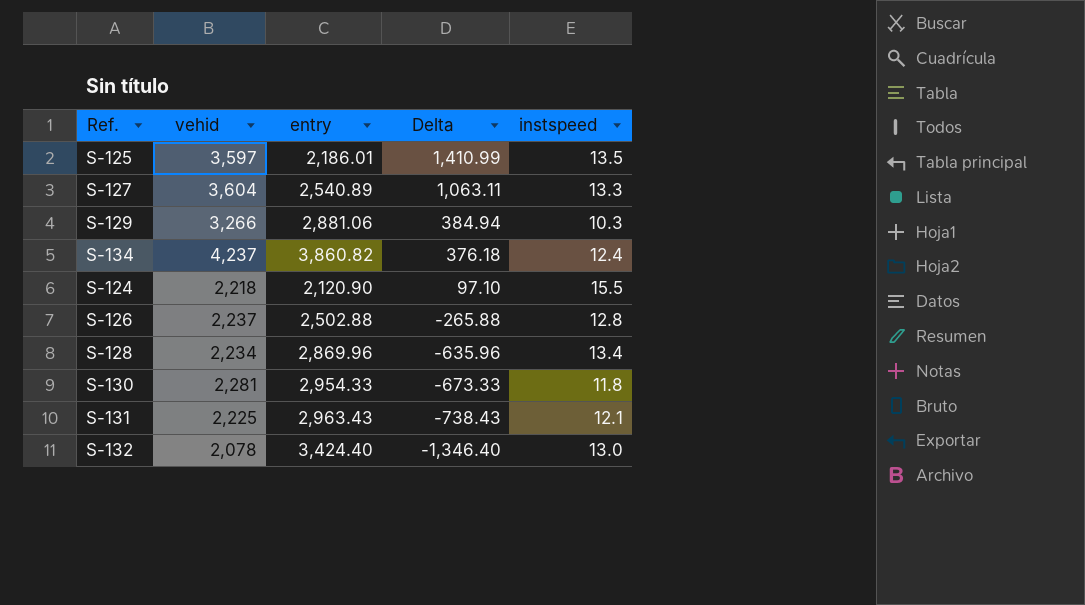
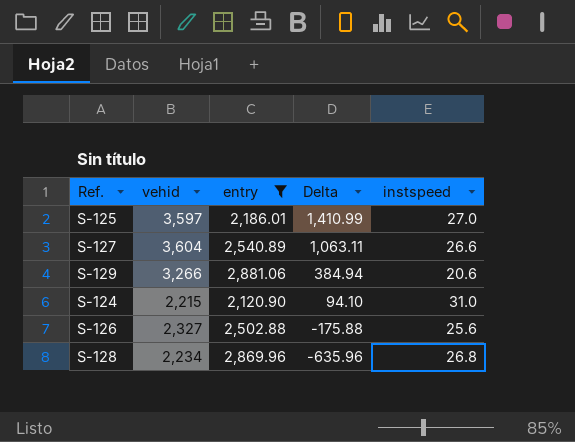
filter: none -> entry <= 2,881.06
S-125 | instspeed: 13.5 -> 27.0
S-127 | instspeed: 13.3 -> 26.6
S-129 | instspeed: 10.3 -> 20.6
S-124 | vehid: 2,218 -> 2,215
S-124 | Delta: 97.10 -> 94.10
S-124 | instspeed: 15.5 -> 31.0
S-126 | vehid: 2,237 -> 2,327
S-126 | Delta: -265.88 -> -175.88
S-126 | instspeed: 12.8 -> 25.6
S-128 | instspeed: 13.4 -> 26.8

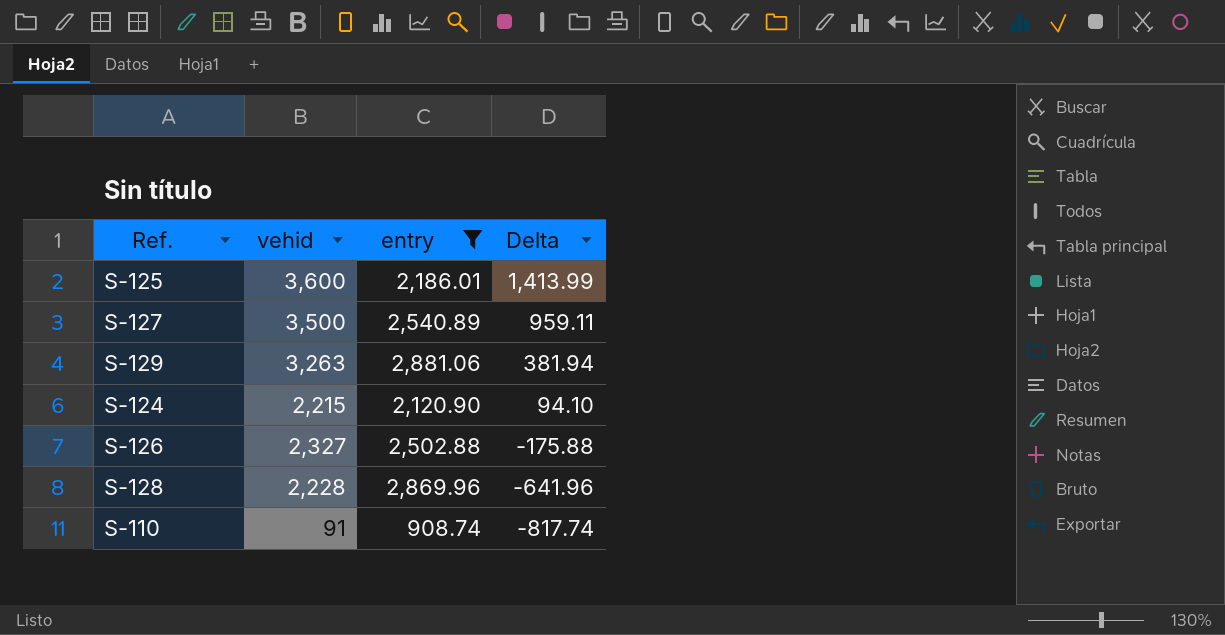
column instspeed | position: 5 -> none
S-125 | vehid: 3,597 -> 3,600
S-125 | Delta: 1,410.99 -> 1,413.99
S-127 | vehid: 3,604 -> 3,500
S-127 | Delta: 1,063.11 -> 959.11
S-129 | vehid: 3,266 -> 3,263
S-129 | Delta: 384.94 -> 381.94
S-128 | vehid: 2,234 -> 2,228
S-128 | Delta: -635.96 -> -641.96
row S-110: none -> 91 | 908.74 | -817.74

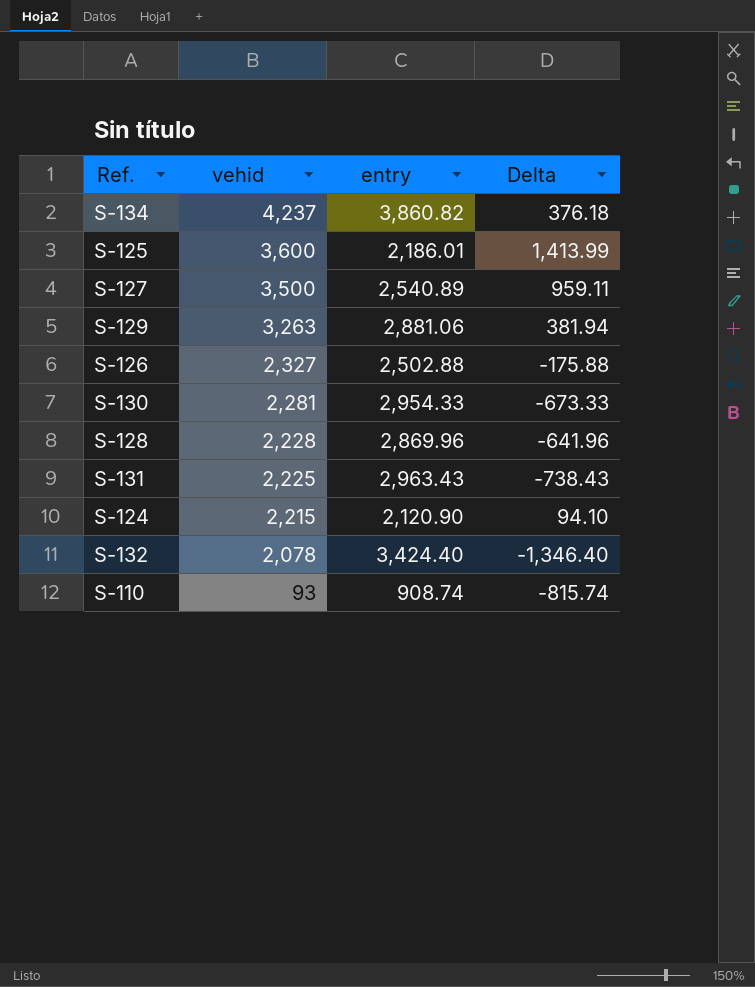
filter: entry <= 2,881.06 -> none
row order: Delta descending -> vehid descending
S-110 | vehid: 91 -> 93
S-110 | Delta: -817.74 -> -815.74

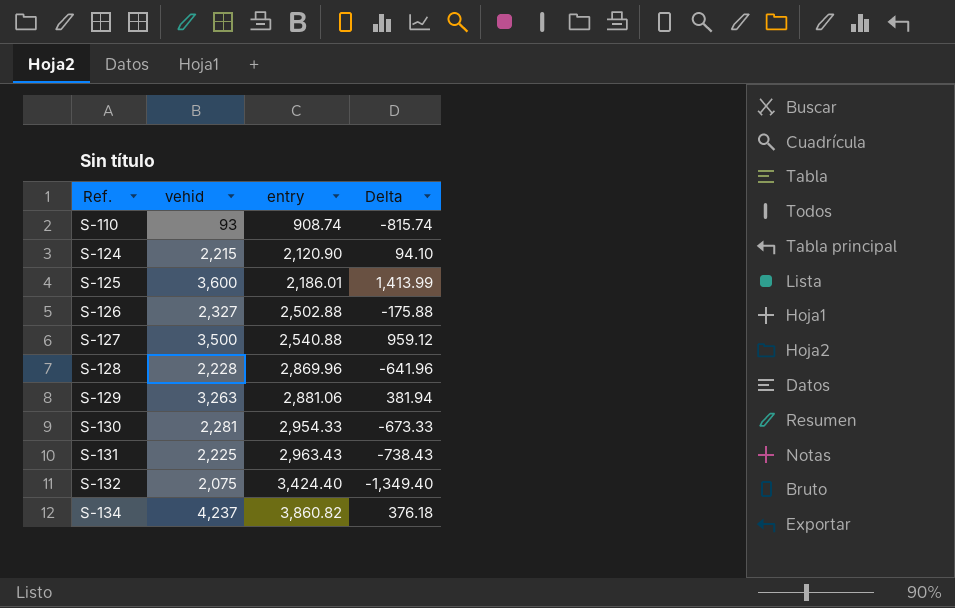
row order: vehid descending -> Ref. ascending
S-127 | entry: 2,540.89 -> 2,540.88
S-127 | Delta: 959.11 -> 959.12
S-132 | vehid: 2,078 -> 2,075
S-132 | Delta: -1,346.40 -> -1,349.40

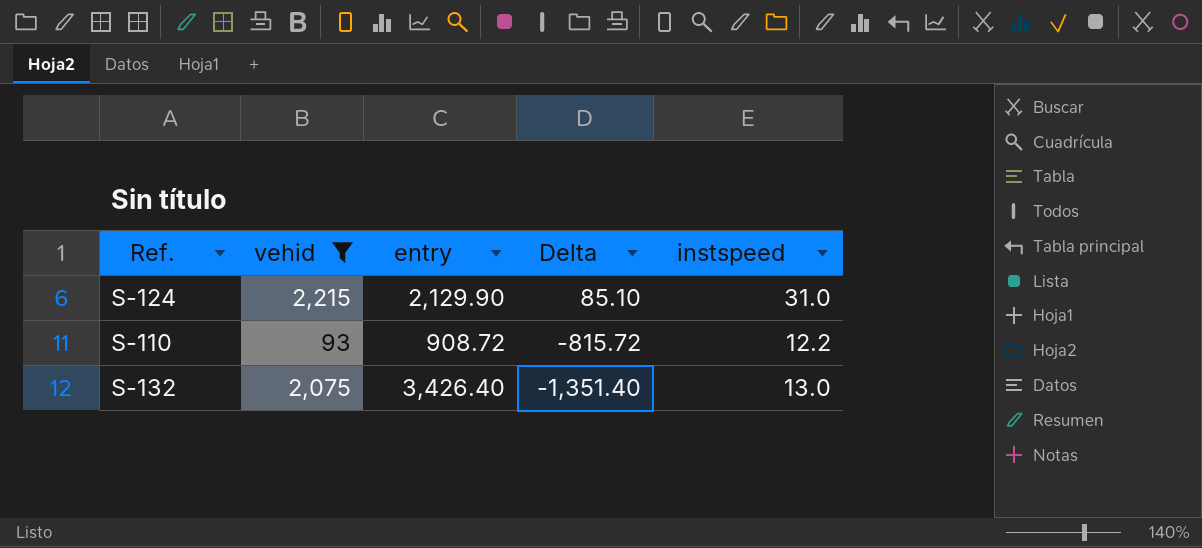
filter: none -> vehid <= 2,215
row order: Ref. ascending -> Delta descending
column instspeed | position: none -> 5
S-124 | entry: 2,120.90 -> 2,129.90
S-124 | Delta: 94.10 -> 85.10
S-110 | entry: 908.74 -> 908.72
S-110 | Delta: -815.74 -> -815.72
S-132 | entry: 3,424.40 -> 3,426.40
S-132 | Delta: -1,349.40 -> -1,351.40

